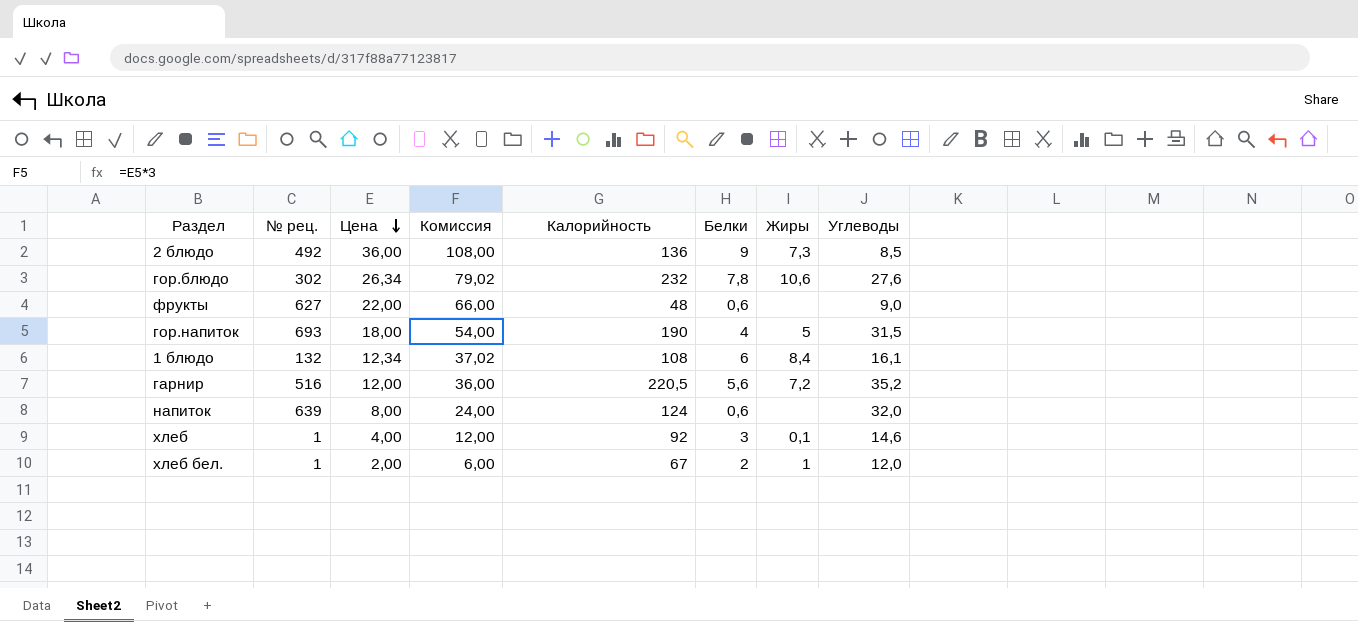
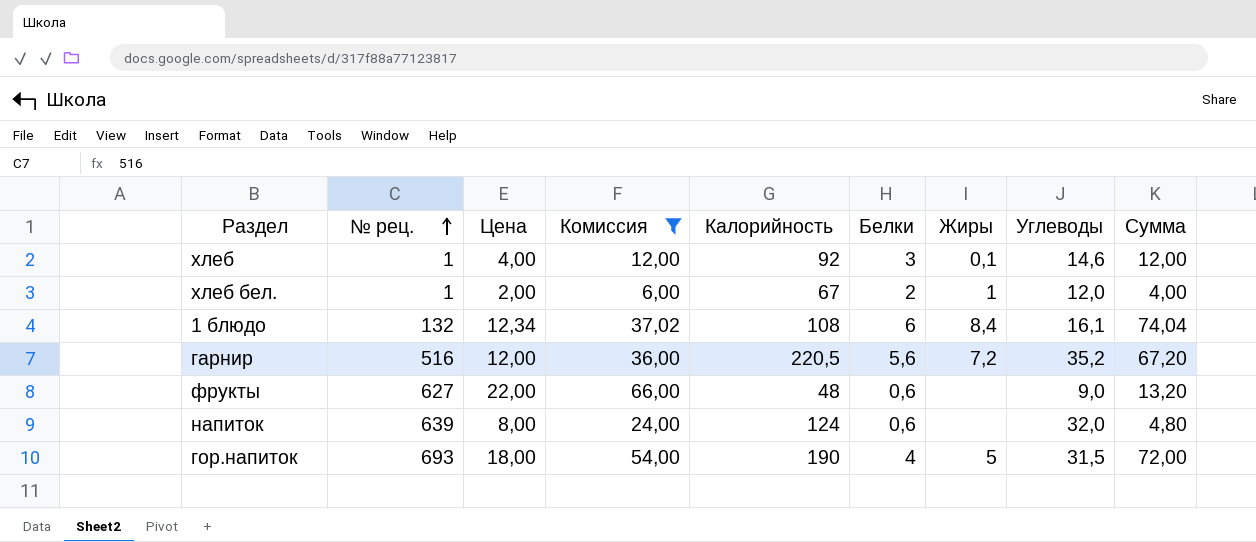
filter: none -> Комиссия <= 66,00
row order: Цена descending -> № рец. ascending
column Сумма | formula: none -> [Цена] * [Белки]

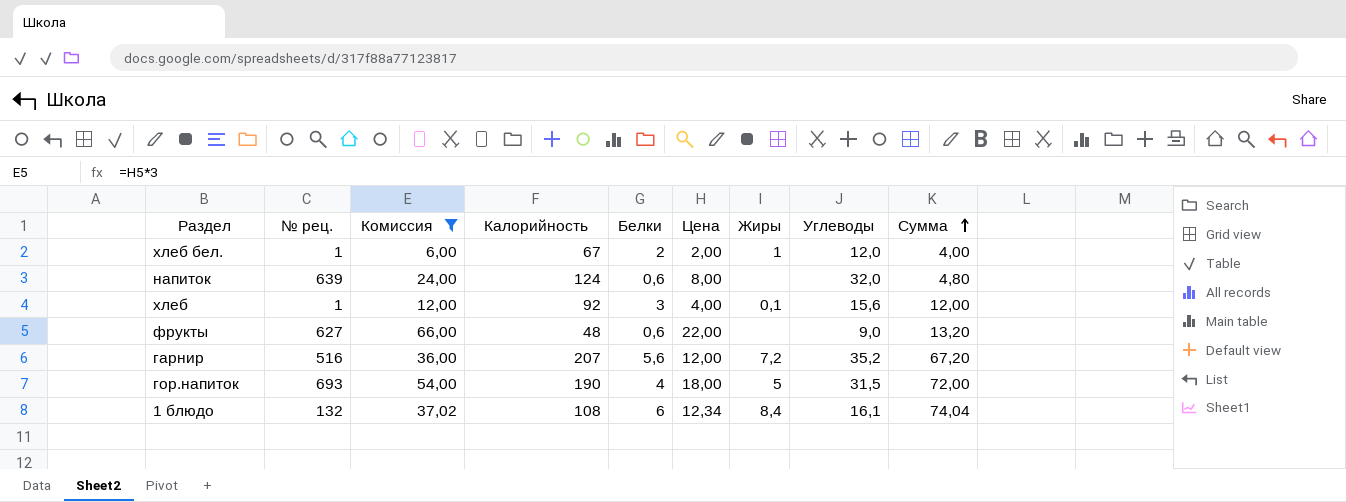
row order: № рец. ascending -> Сумма ascending
column Цена | position: 3 -> 6
хлеб | Углеводы: 14,6 -> 15,6
гарнир | Калорийность: 220,5 -> 207

